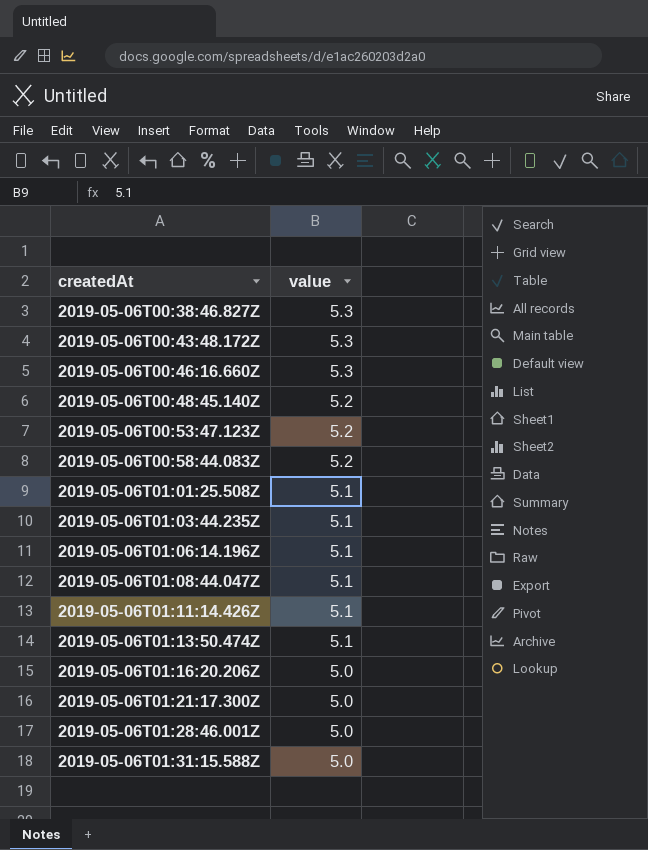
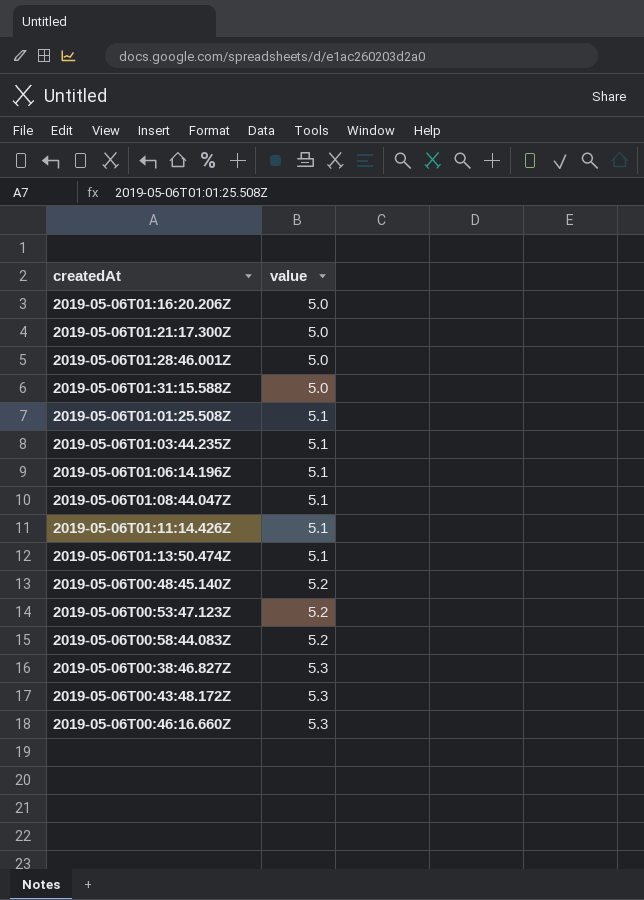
row order: createdAt ascending -> value ascending

